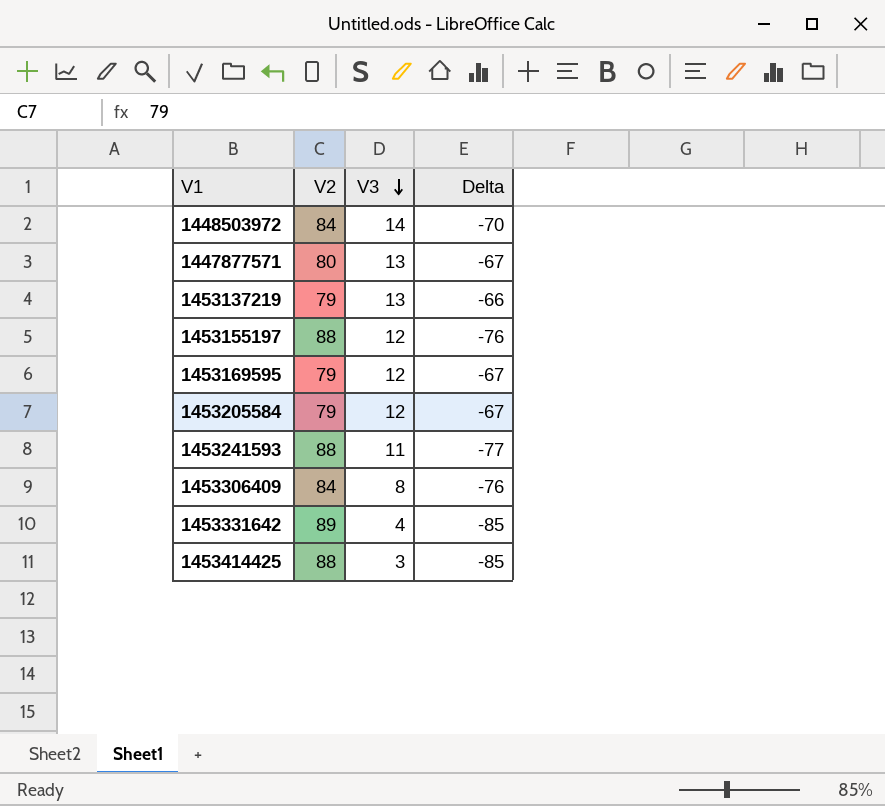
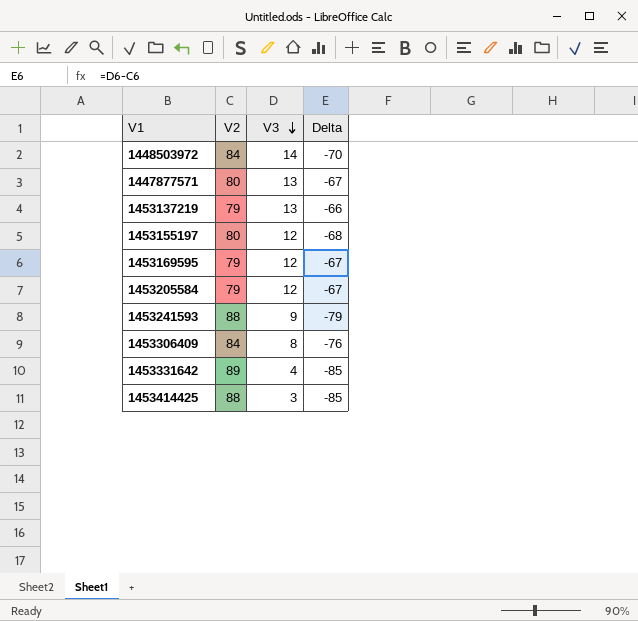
1453155197 | V2: 88 -> 80
1453155197 | Delta: -76 -> -68
1453241593 | V3: 11 -> 9
1453241593 | Delta: -77 -> -79

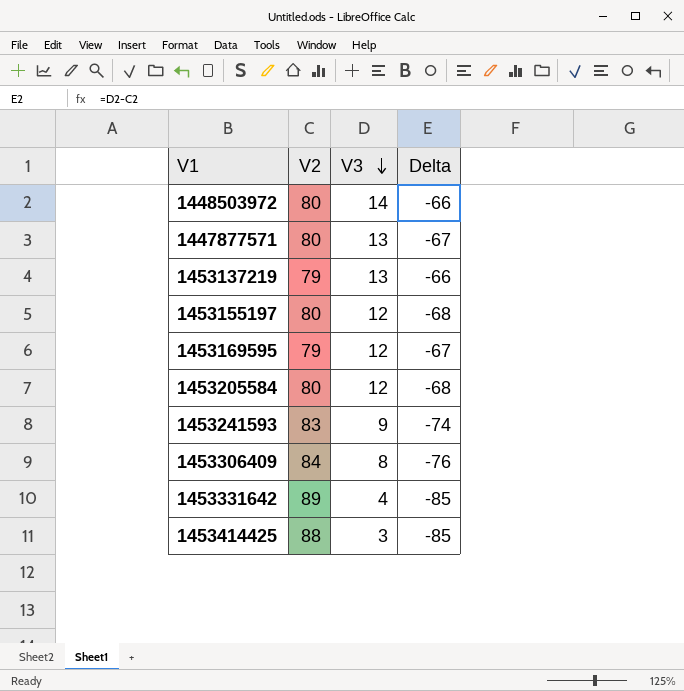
1448503972 | V2: 84 -> 80
1448503972 | Delta: -70 -> -66
1453205584 | V2: 79 -> 80
1453205584 | Delta: -67 -> -68
1453241593 | V2: 88 -> 83
1453241593 | Delta: -79 -> -74

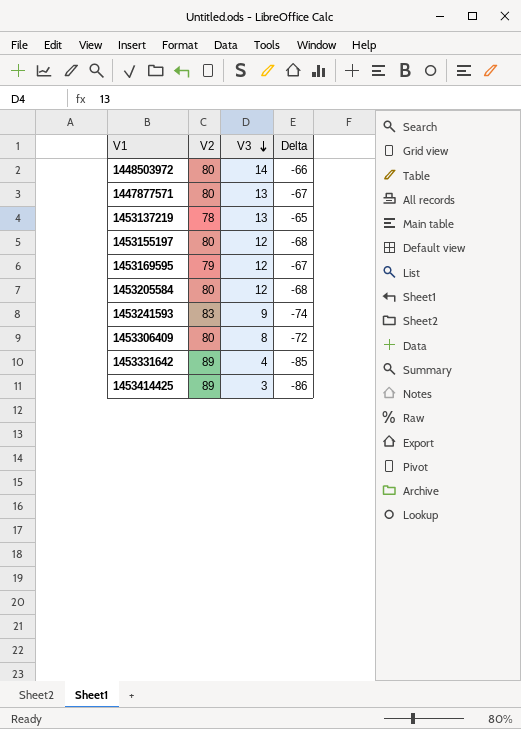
1453137219 | V2: 79 -> 78
1453137219 | Delta: -66 -> -65
1453306409 | V2: 84 -> 80
1453306409 | Delta: -76 -> -72
1453414425 | V2: 88 -> 89
1453414425 | Delta: -85 -> -86

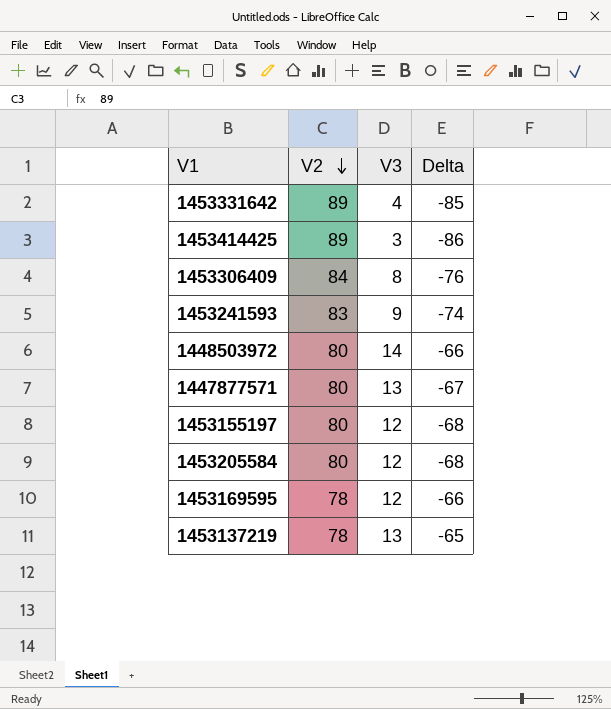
row order: V3 descending -> V2 descending
1453306409 | V2: 80 -> 84
1453306409 | Delta: -72 -> -76
1453169595 | V2: 79 -> 78
1453169595 | Delta: -67 -> -66

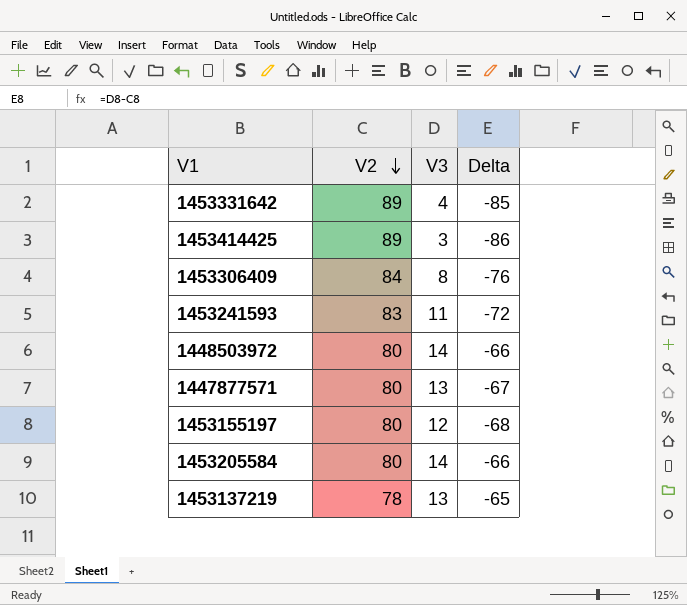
row 1453169595: 78 | 12 | -66 -> none
1453241593 | V3: 9 -> 11
1453241593 | Delta: -74 -> -72
1453205584 | V3: 12 -> 14
1453205584 | Delta: -68 -> -66

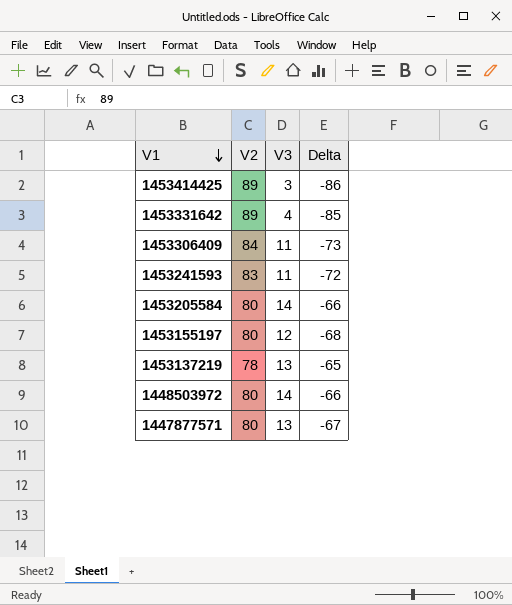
row order: V2 descending -> V1 descending
1453306409 | V3: 8 -> 11
1453306409 | Delta: -76 -> -73

